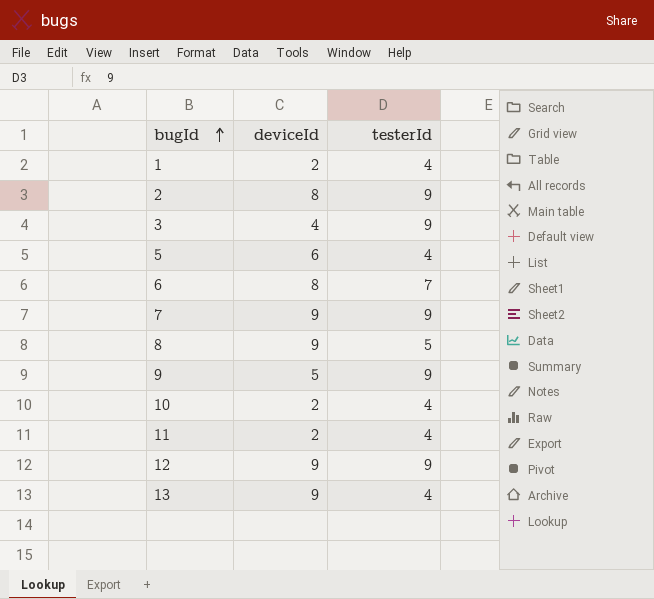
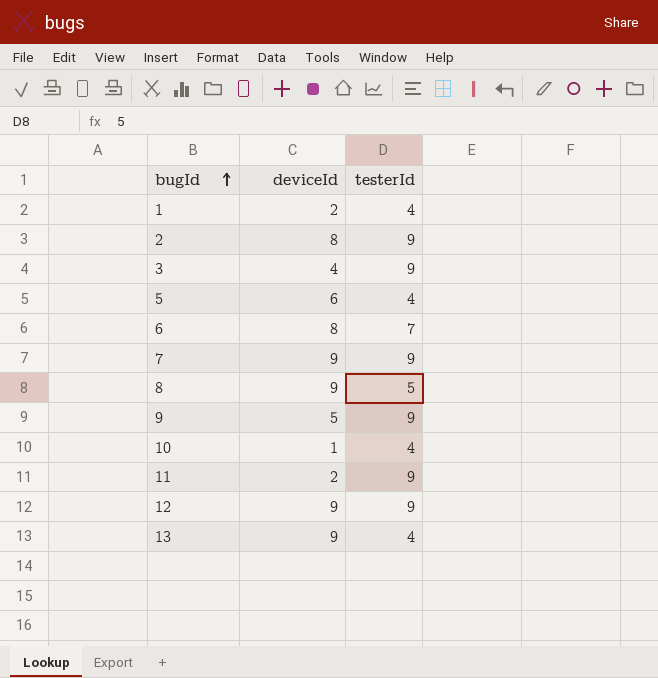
10 | deviceId: 2 -> 1
11 | testerId: 4 -> 9

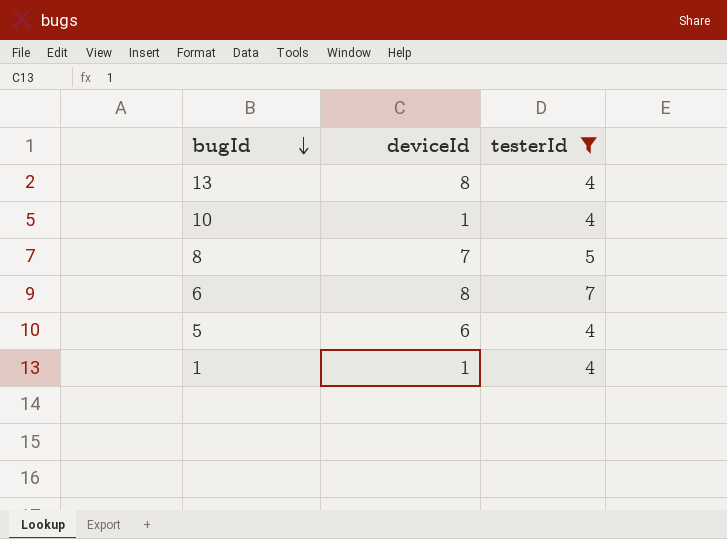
filter: none -> testerId != 9
row order: bugId ascending -> bugId descending
13 | deviceId: 9 -> 8
8 | deviceId: 9 -> 7
1 | deviceId: 2 -> 1

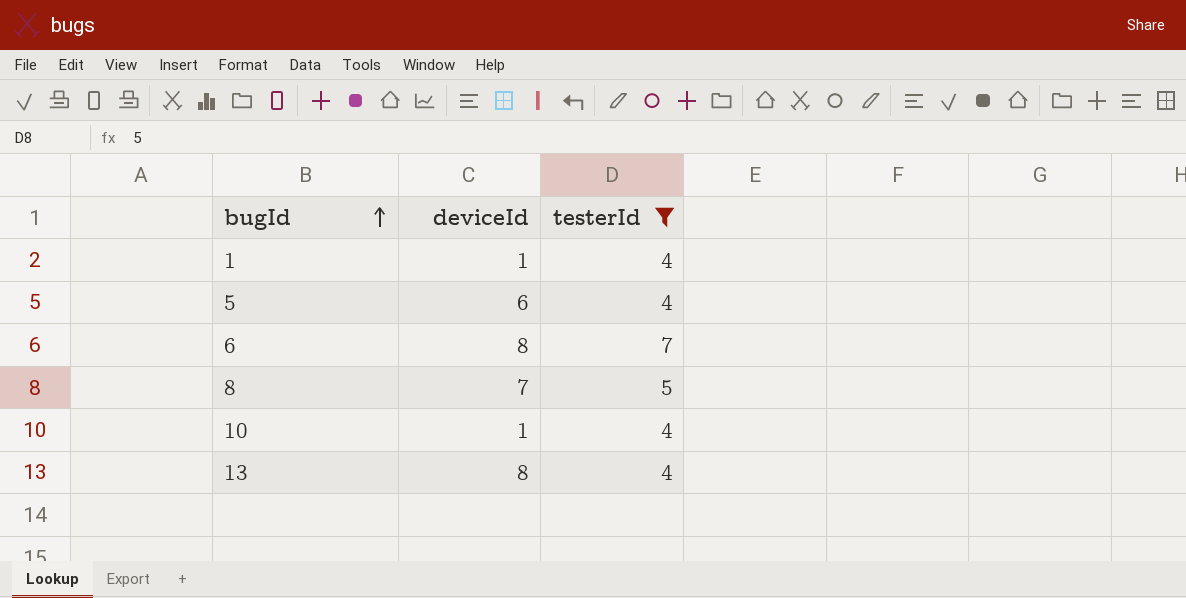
row order: bugId descending -> bugId ascending

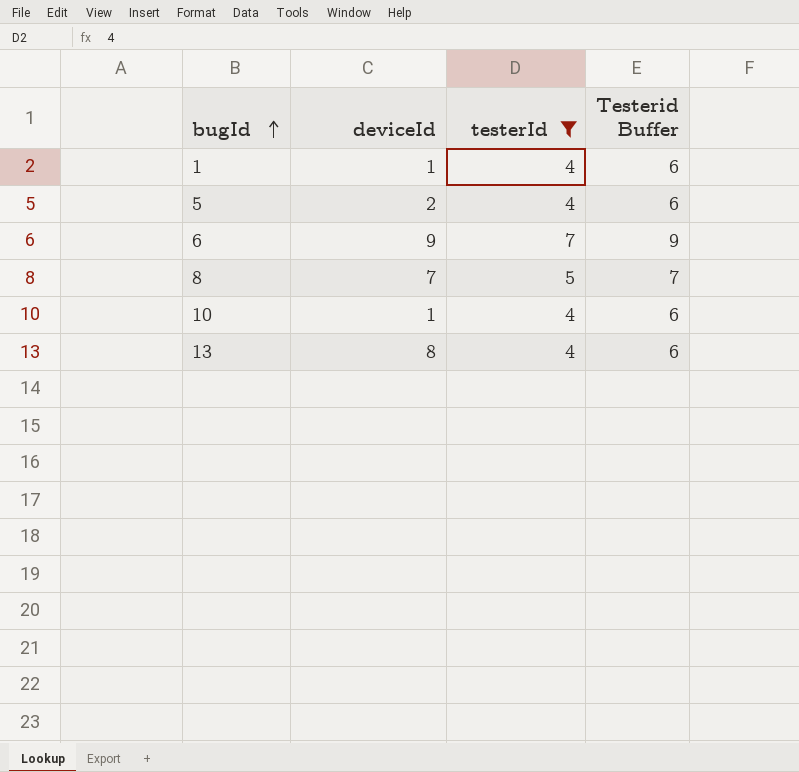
column Testerid Buffer | formula: none -> [testerId] + 2
5 | deviceId: 6 -> 2
6 | deviceId: 8 -> 9

